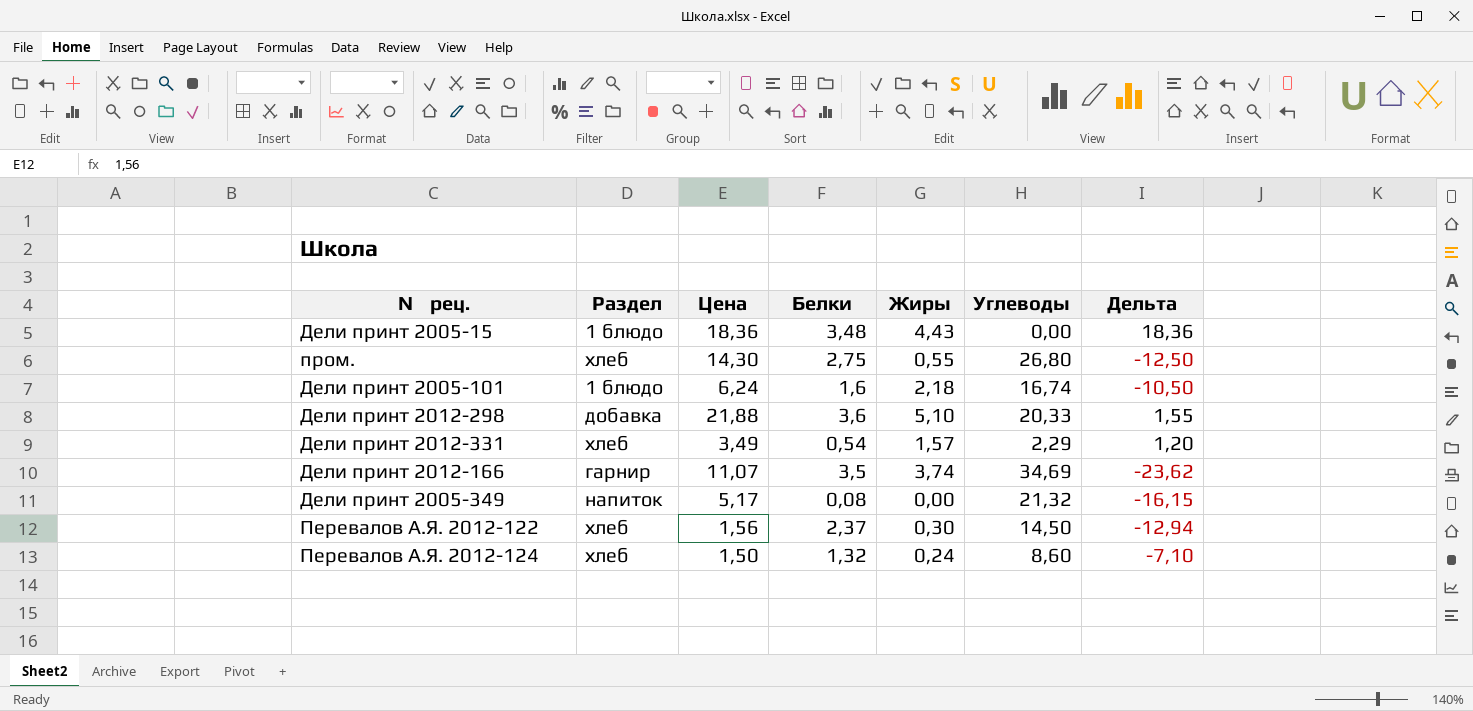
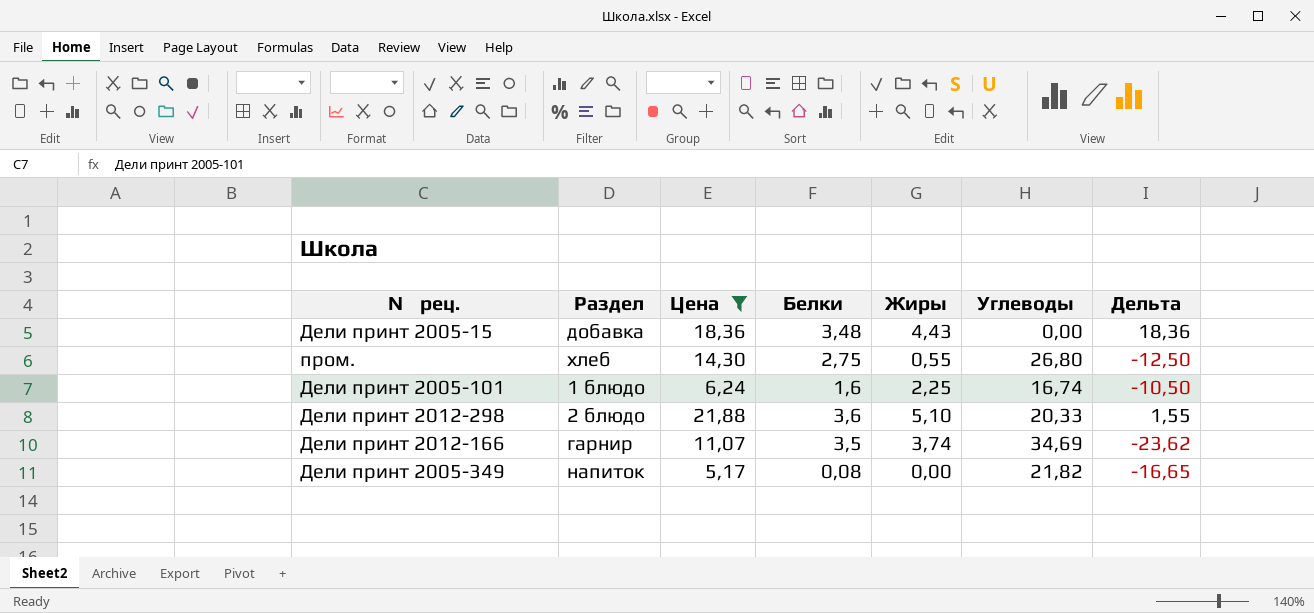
filter: none -> Цена >= 5,17
Дели принт 2005-15 | Раздел: 1 блюдо -> добавка
Дели принт 2005-101 | Жиры: 2,18 -> 2,25
Дели принт 2012-298 | Раздел: добавка -> 2 блюдо
Дели принт 2005-349 | Углеводы: 21,32 -> 21,82
Дели принт 2005-349 | Дельта: -16,15 -> -16,65

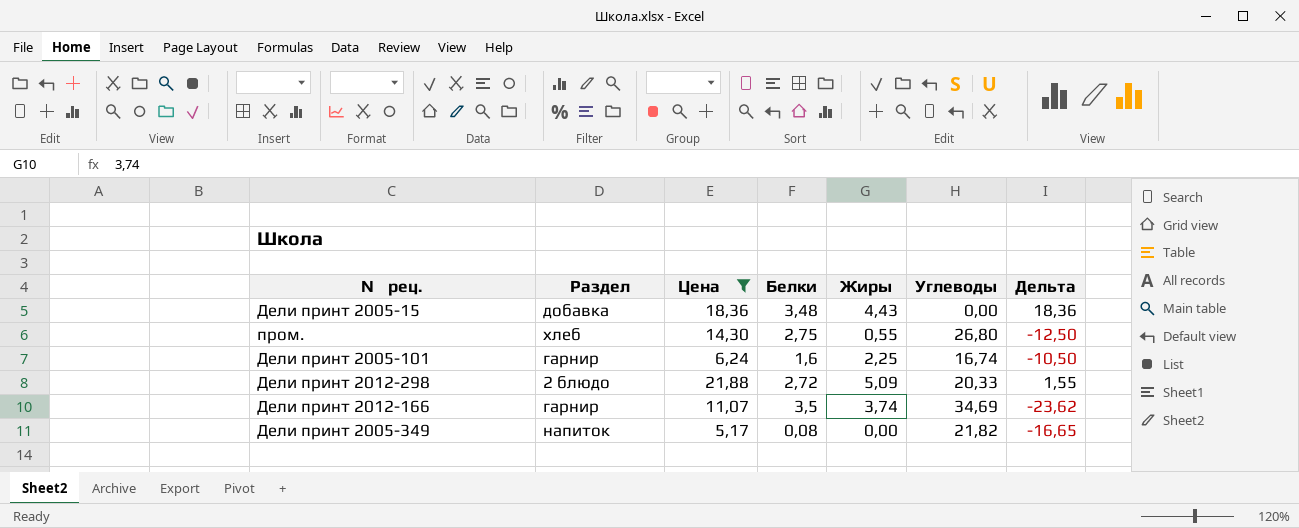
Дели принт 2005-101 | Раздел: 1 блюдо -> гарнир
Дели принт 2012-298 | Белки: 3,6 -> 2,72
Дели принт 2012-298 | Жиры: 5,10 -> 5,09

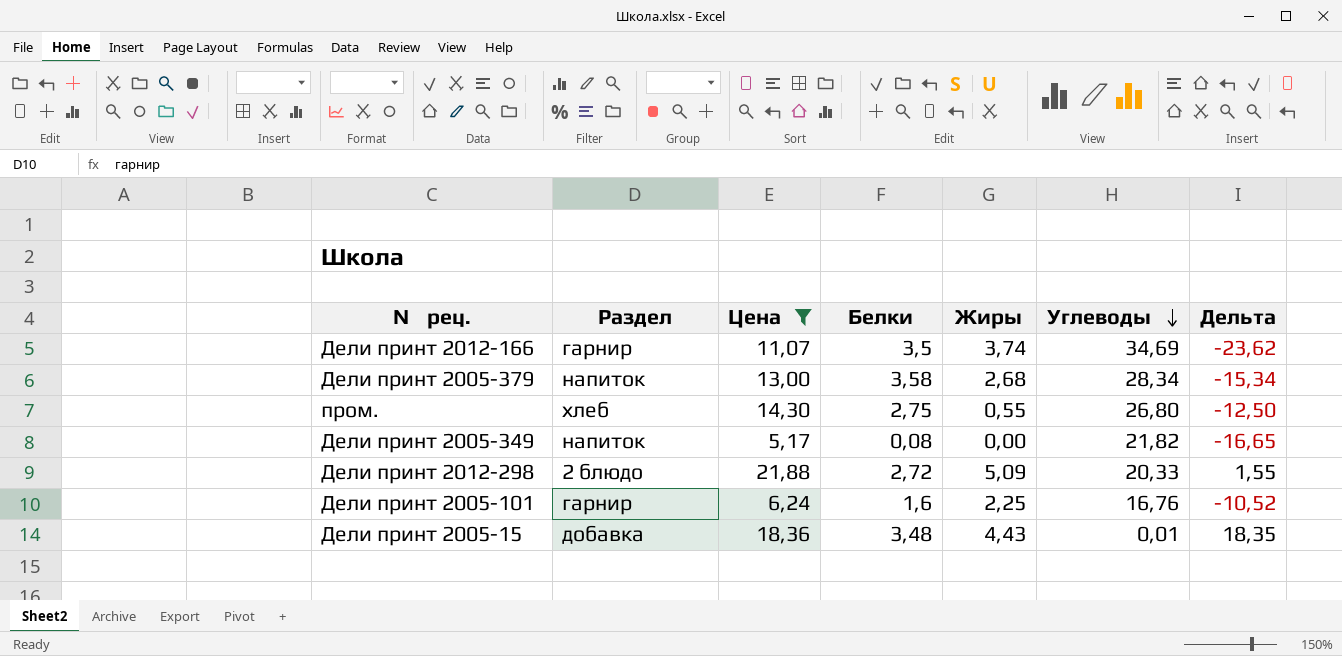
row order: none -> Углеводы descending
row Дели принт 2005-379: none -> напиток | 13,00 | 3,58 | 2,68 | 28,34 | -15,34
Дели принт 2005-101 | Углеводы: 16,74 -> 16,76
Дели принт 2005-101 | Дельта: -10,50 -> -10,52
Дели принт 2005-15 | Углеводы: 0,00 -> 0,01
Дели принт 2005-15 | Дельта: 18,36 -> 18,35

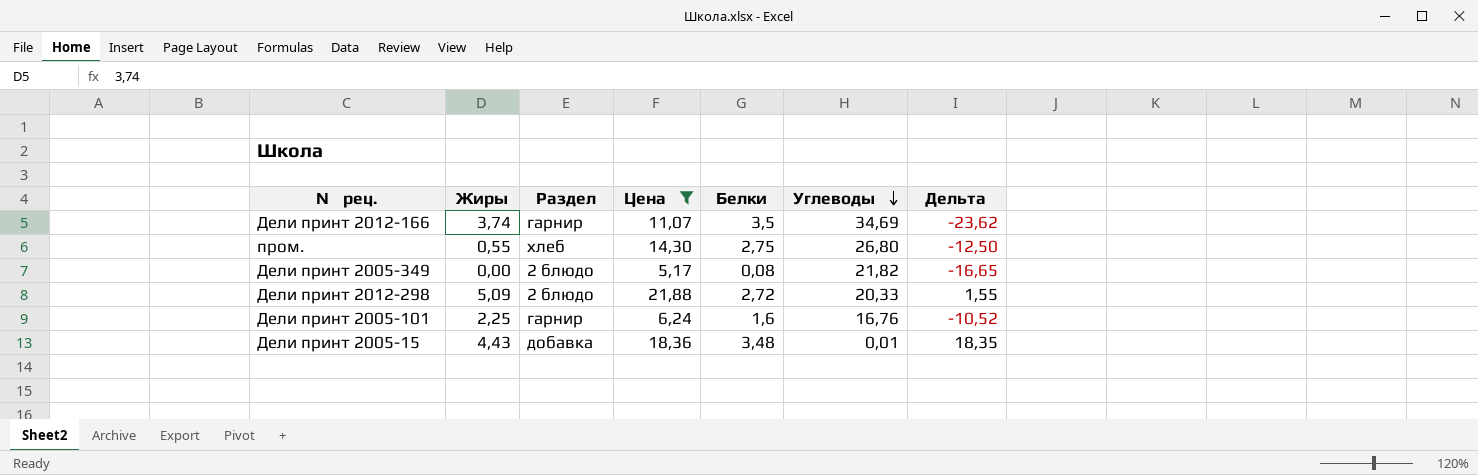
column Жиры | position: 5 -> 2
row Дели принт 2005-379: напиток | 13,00 | 3,58 | 2,68 | 28,34 | -15,34 -> none
Дели принт 2005-349 | Раздел: напиток -> 2 блюдо

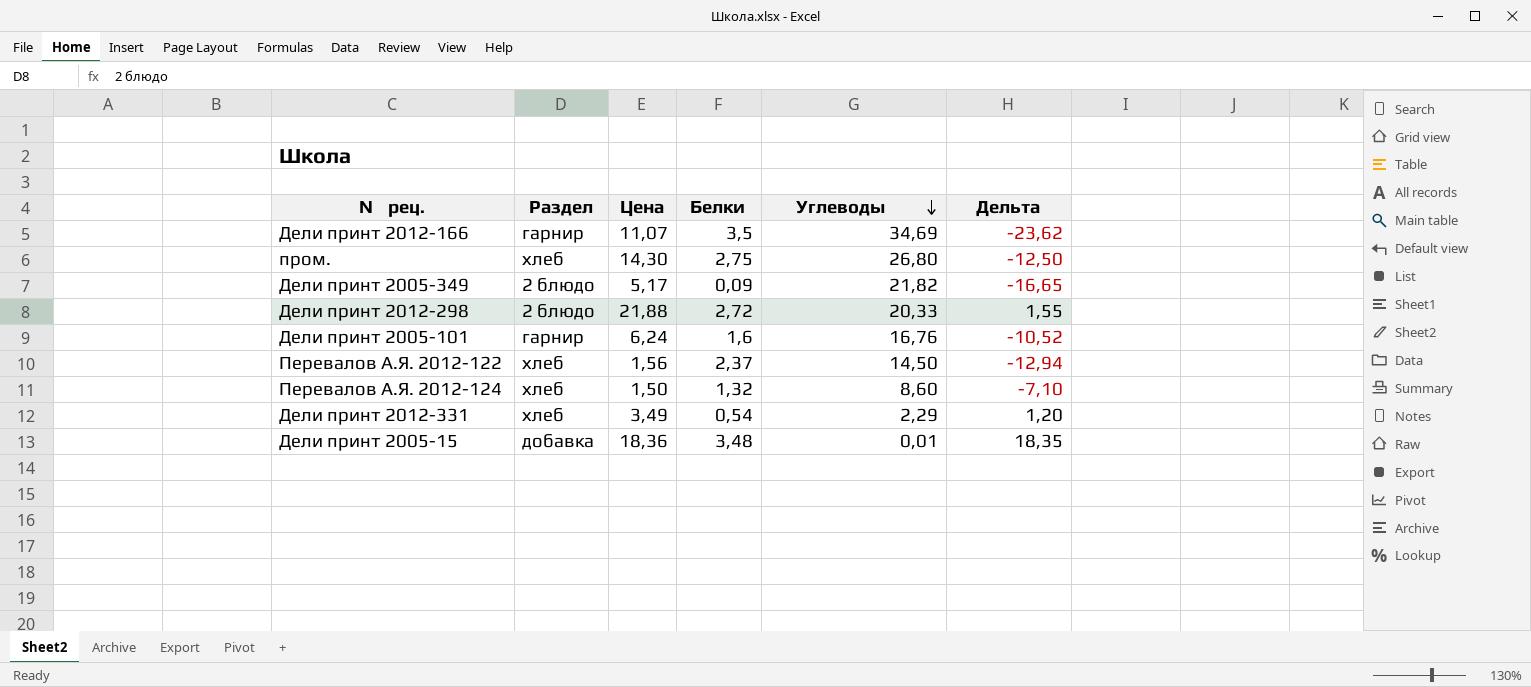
filter: Цена >= 5,17 -> none
column Жиры | position: 2 -> none
Дели принт 2005-349 | Белки: 0,08 -> 0,09

